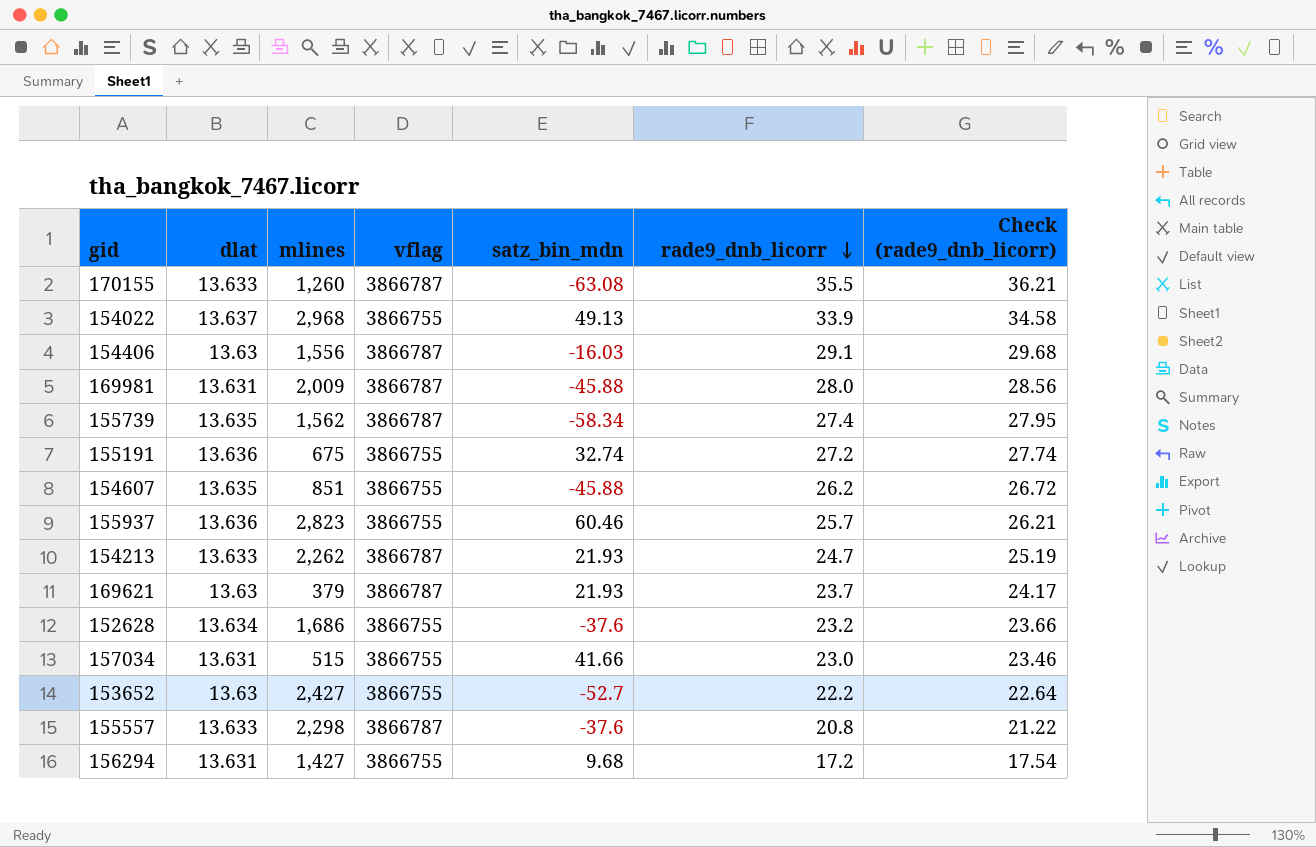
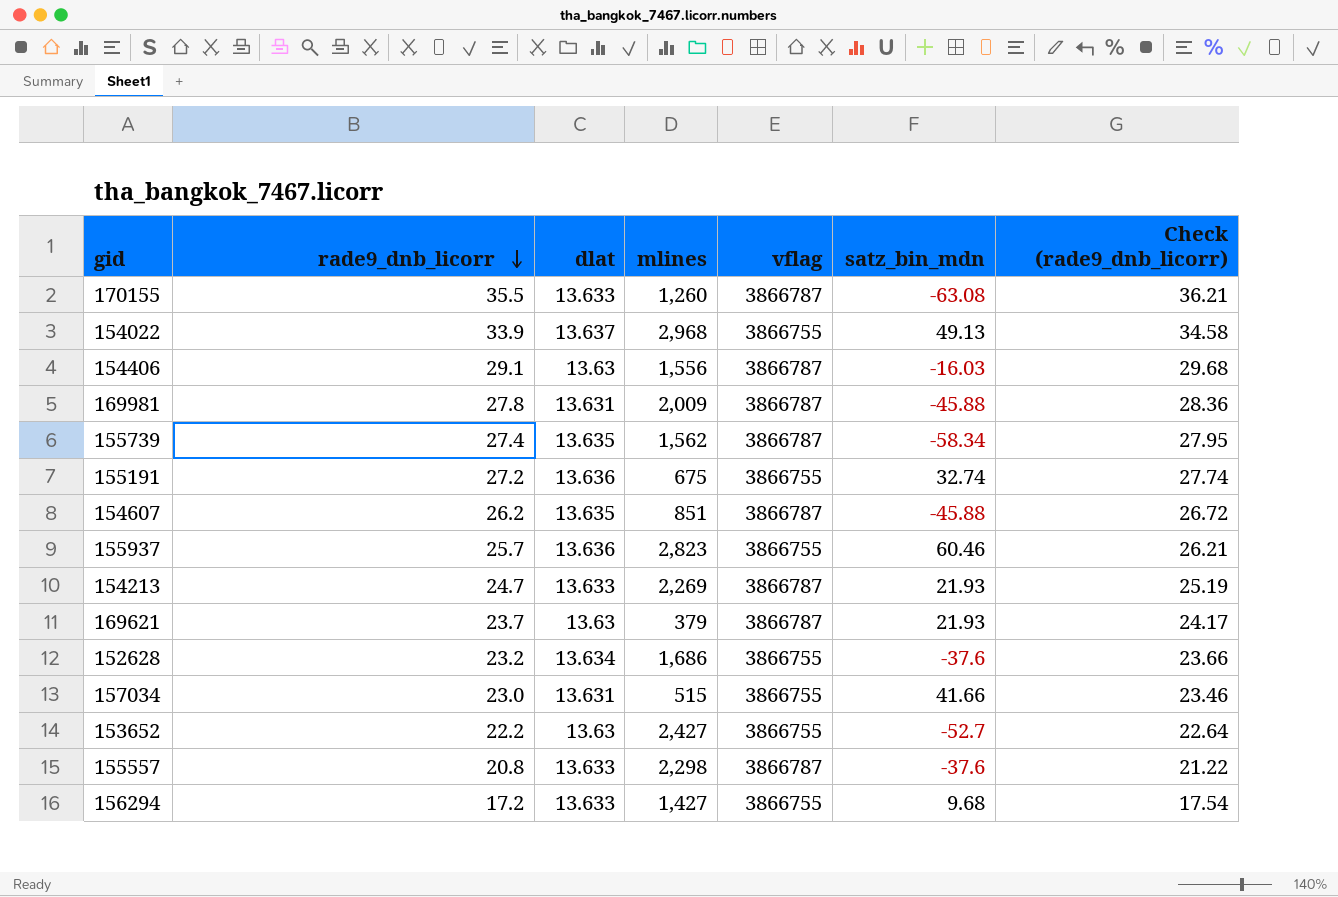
column rade9_dnb_licorr | position: 6 -> 2
169981 | rade9_dnb_licorr: 28.0 -> 27.8
169981 | Check (rade9_dnb_licorr): 28.56 -> 28.36
154607 | vflag: 3866755 -> 3866787
154213 | mlines: 2,262 -> 2,269
156294 | dlat: 13.631 -> 13.633

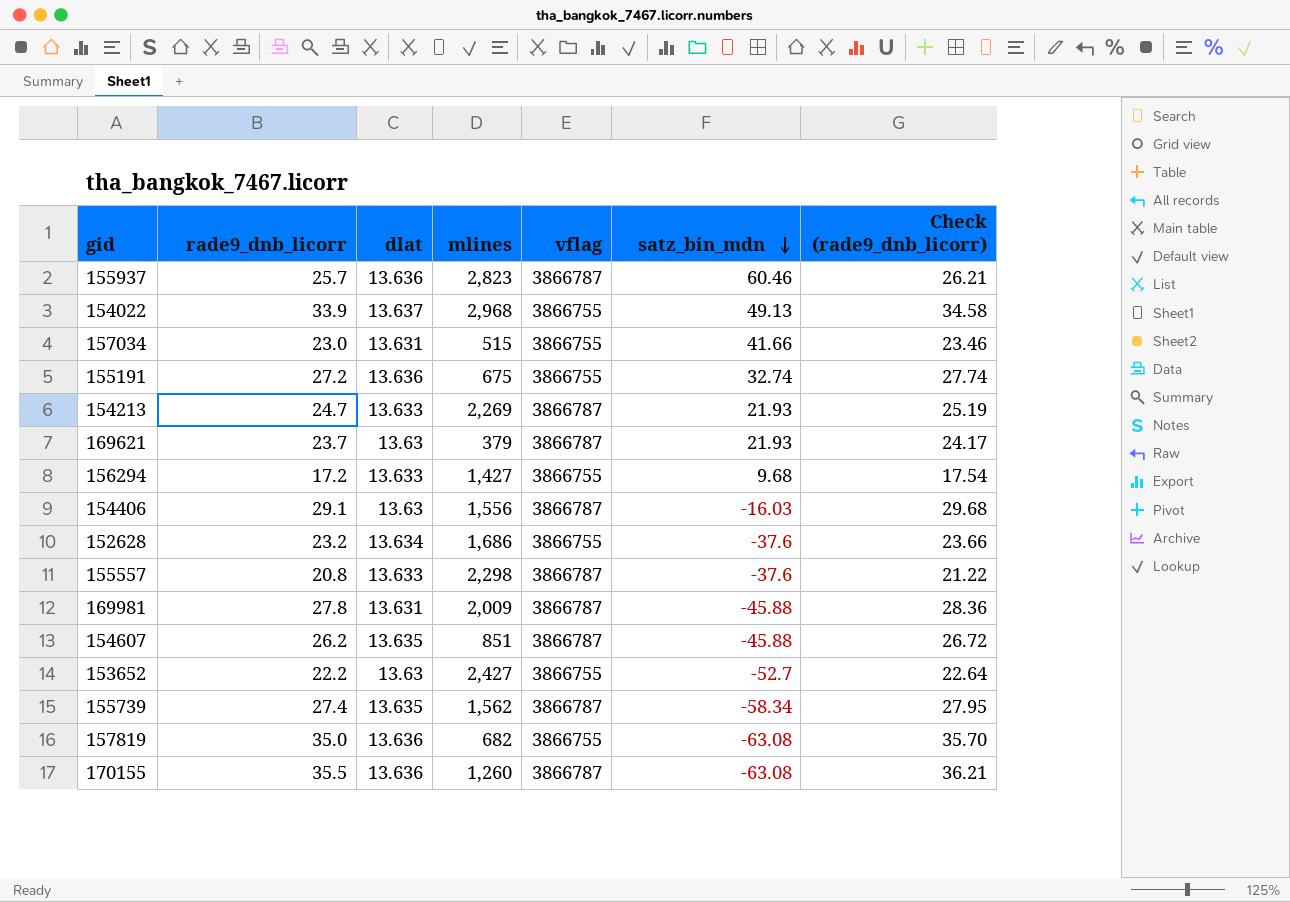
row order: rade9_dnb_licorr descending -> satz_bin_mdn descending
155937 | vflag: 3866755 -> 3866787
row 157819: none -> 35.0 | 13.636 | 682 | 3866755 | -63.08 | 35.70
170155 | dlat: 13.633 -> 13.636

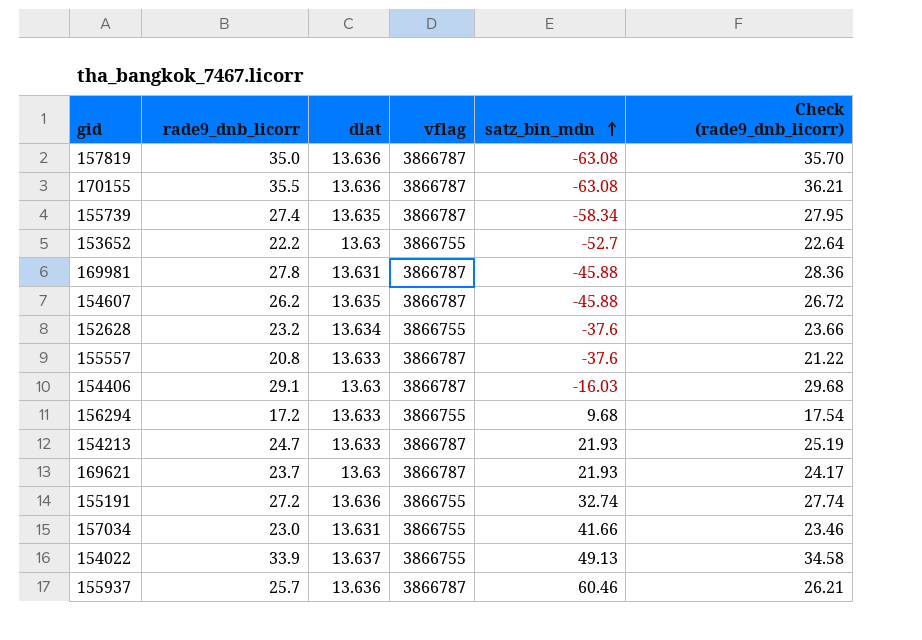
row order: satz_bin_mdn descending -> satz_bin_mdn ascending
column mlines | position: 4 -> none
157819 | vflag: 3866755 -> 3866787

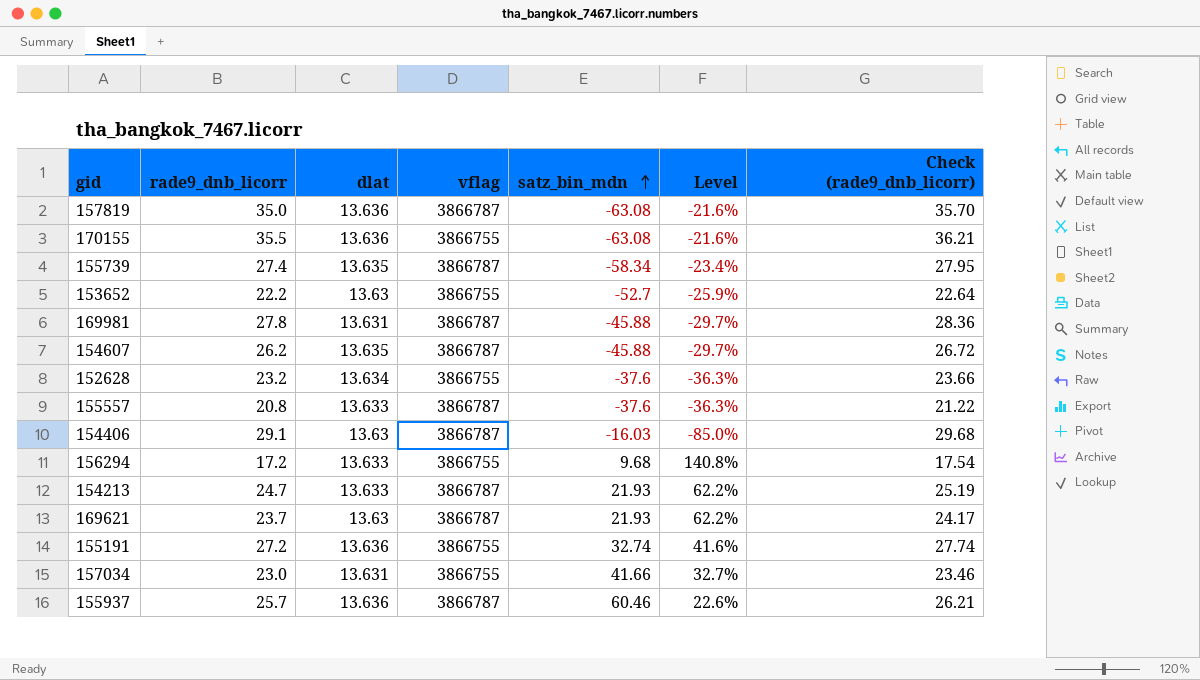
column Level | formula: none -> [dlat] / [satz_bin_mdn]
row 154022: 33.9 | 13.637 | 3866755 | 49.13 | 34.58 -> none
170155 | vflag: 3866787 -> 3866755

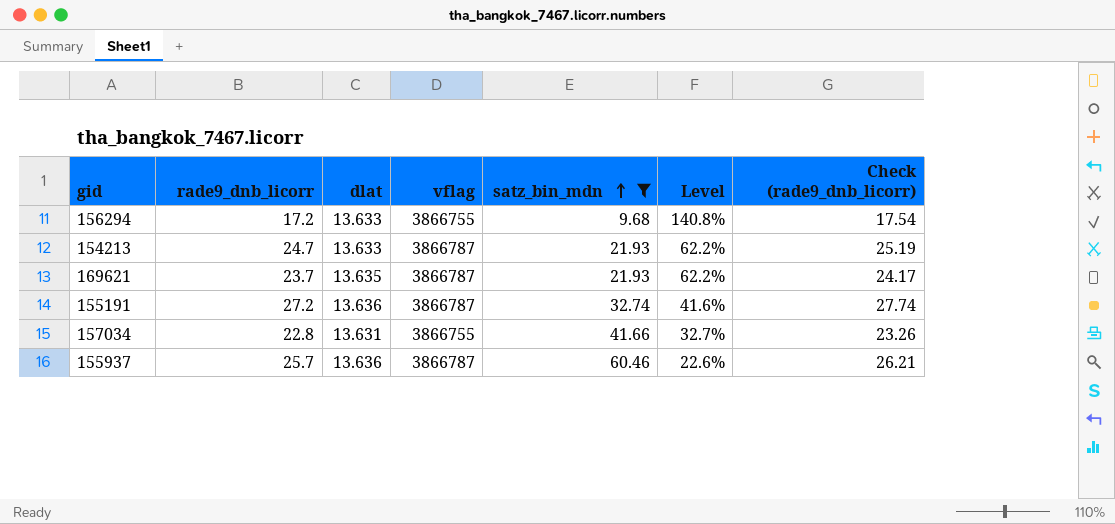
filter: none -> satz_bin_mdn >= 9.68
169621 | dlat: 13.63 -> 13.635
155191 | vflag: 3866755 -> 3866787
157034 | rade9_dnb_licorr: 23.0 -> 22.8
157034 | Check (rade9_dnb_licorr): 23.46 -> 23.26

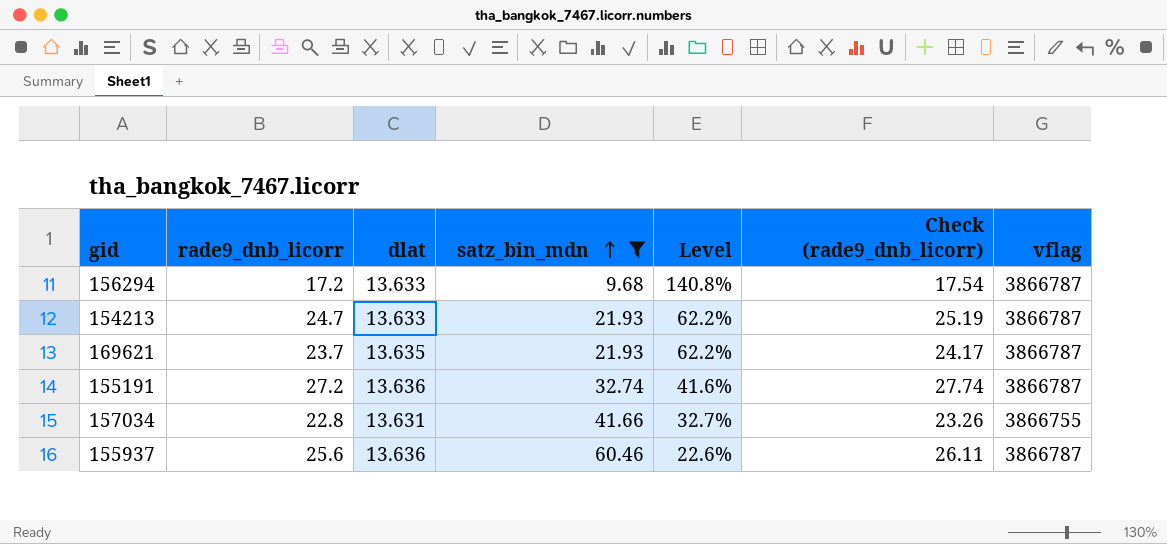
column vflag | position: 4 -> 7
156294 | vflag: 3866755 -> 3866787
155937 | rade9_dnb_licorr: 25.7 -> 25.6
155937 | Check (rade9_dnb_licorr): 26.21 -> 26.11

